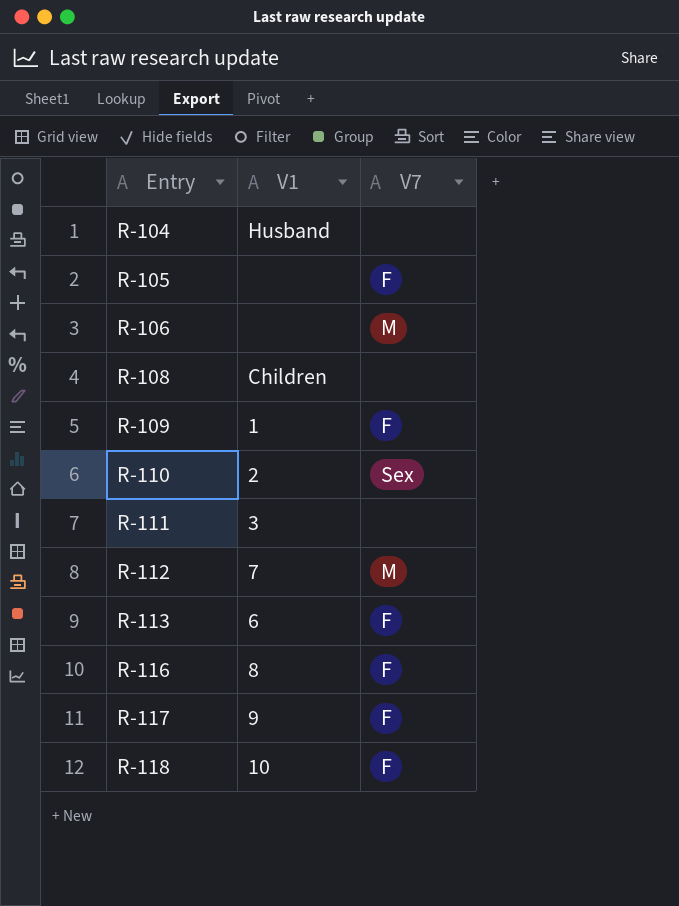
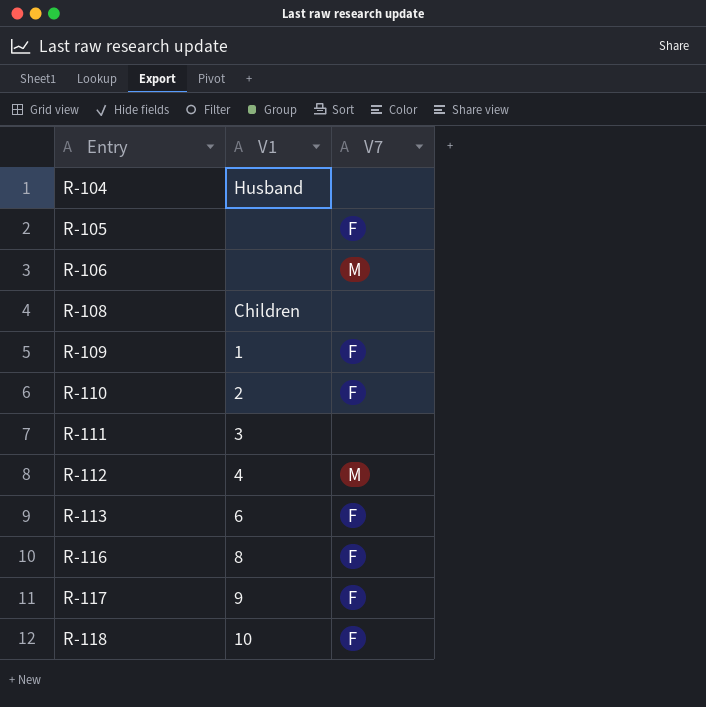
R-110 | V7: Sex -> F
R-112 | V1: 7 -> 4

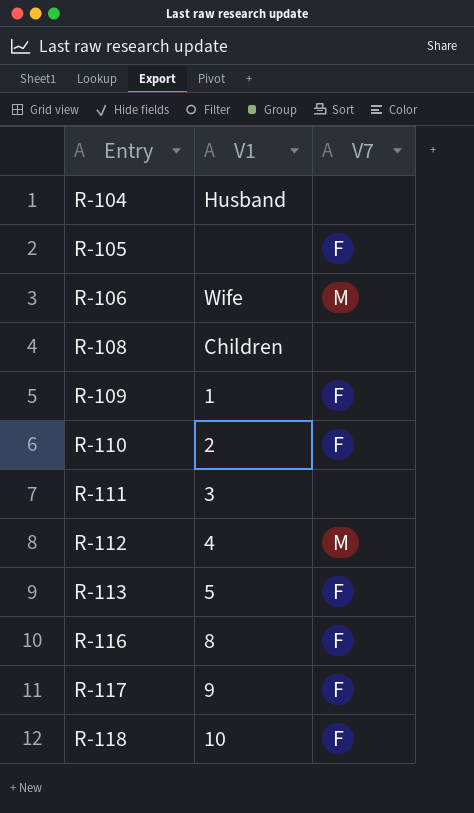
R-106 | V1: none -> Wife
R-113 | V1: 6 -> 5

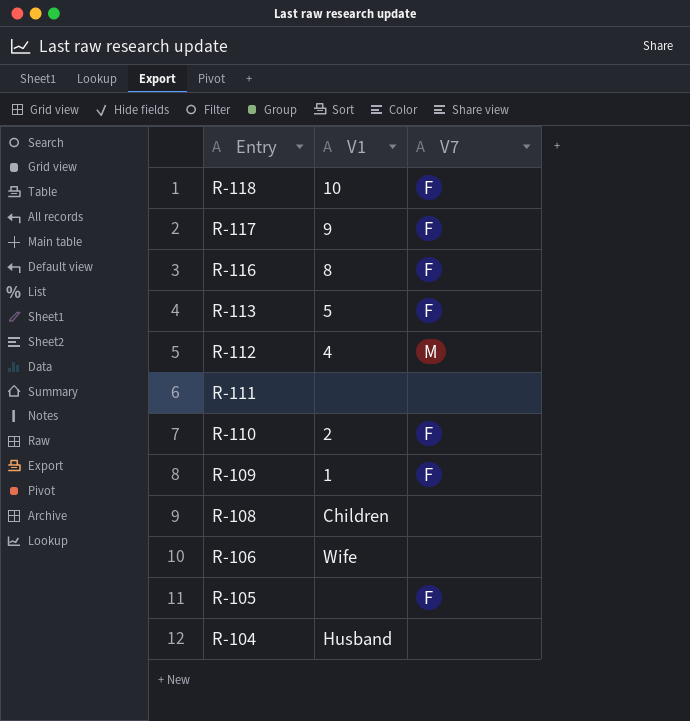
row order: Entry ascending -> Entry descending
R-111 | V1: 3 -> none
R-106 | V7: M -> none

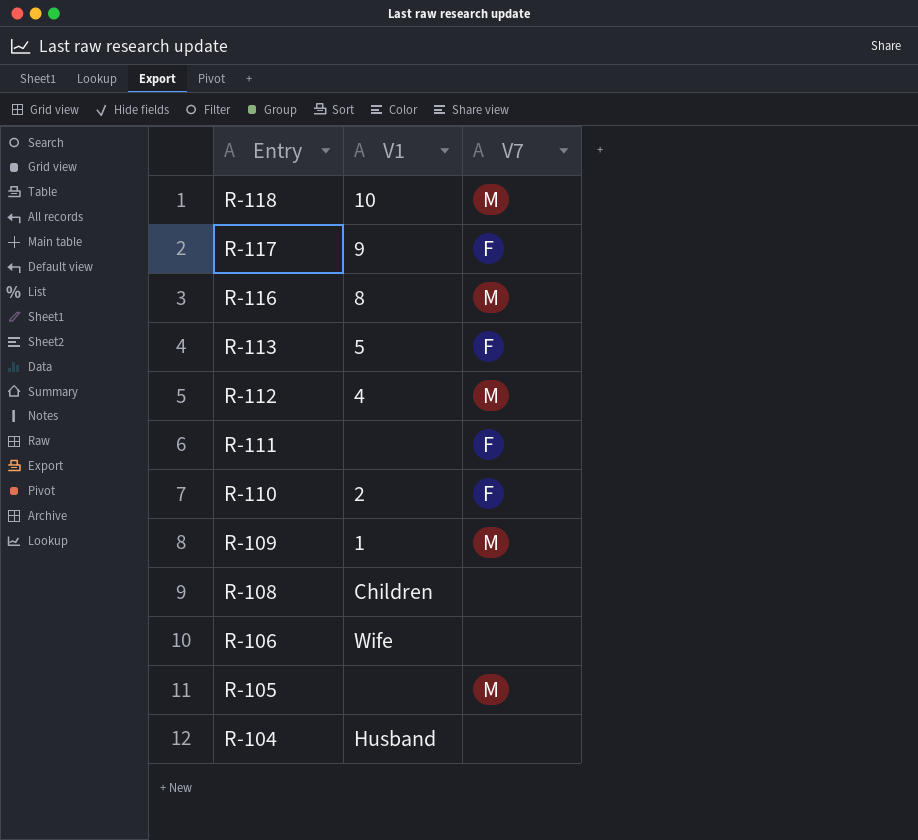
R-118 | V7: F -> M
R-116 | V7: F -> M
R-111 | V7: none -> F
R-109 | V7: F -> M
R-105 | V7: F -> M

